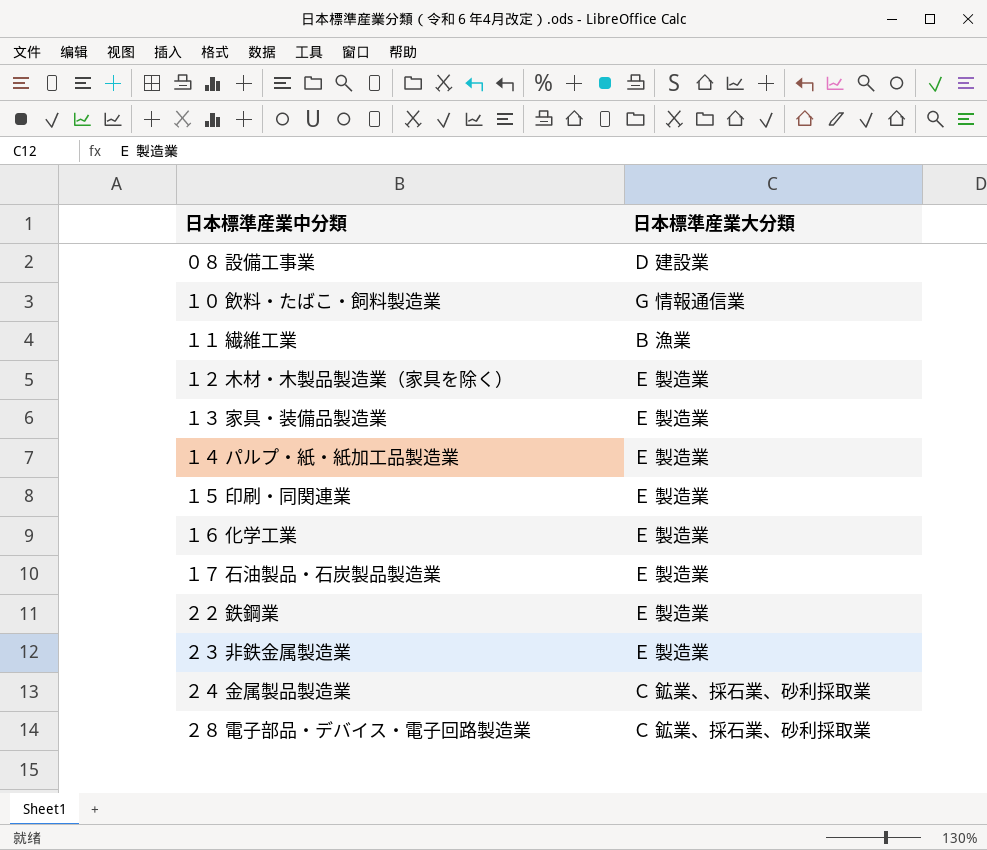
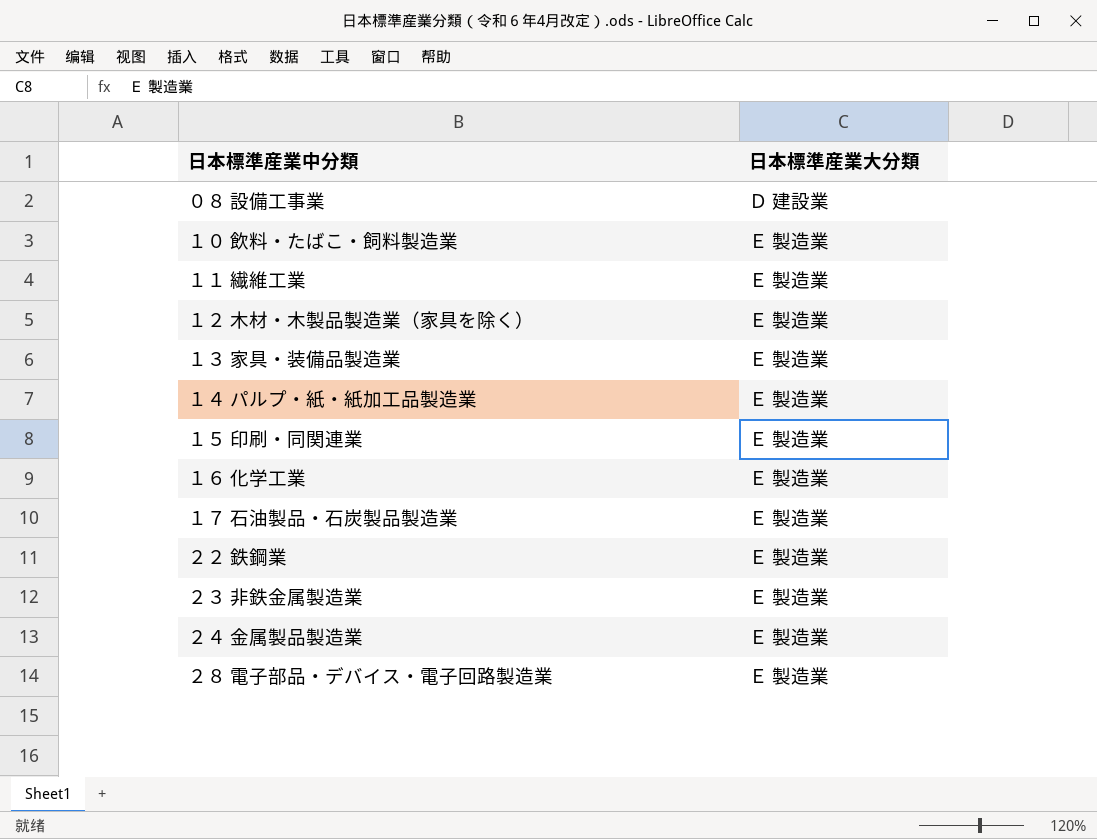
１０ 飲料・たばこ・飼料製造業 | 日本標準産業大分類: Ｇ 情報通信業 -> Ｅ 製造業
１１ 繊維工業 | 日本標準産業大分類: Ｂ 漁業 -> Ｅ 製造業
２４ 金属製品製造業 | 日本標準産業大分類: Ｃ 鉱業、採石業、砂利採取業 -> Ｅ 製造業
２８ 電子部品・デバイス・電子回路製造業 | 日本標準産業大分類: Ｃ 鉱業、採石業、砂利採取業 -> Ｅ 製造業

